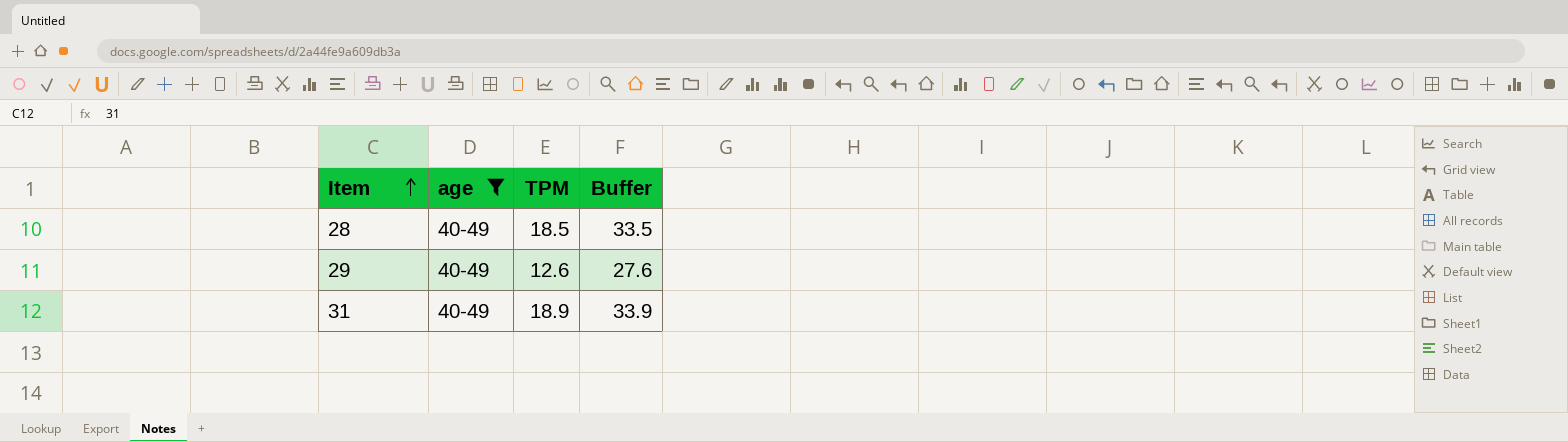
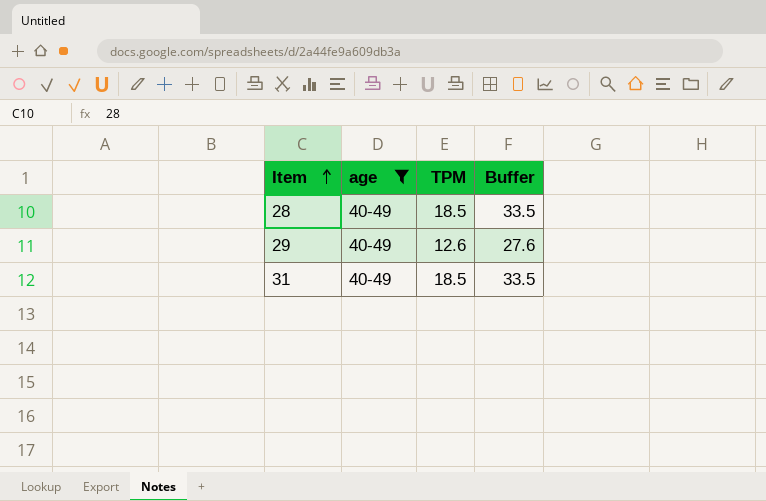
31 | TPM: 18.9 -> 18.5
31 | Buffer: 33.9 -> 33.5

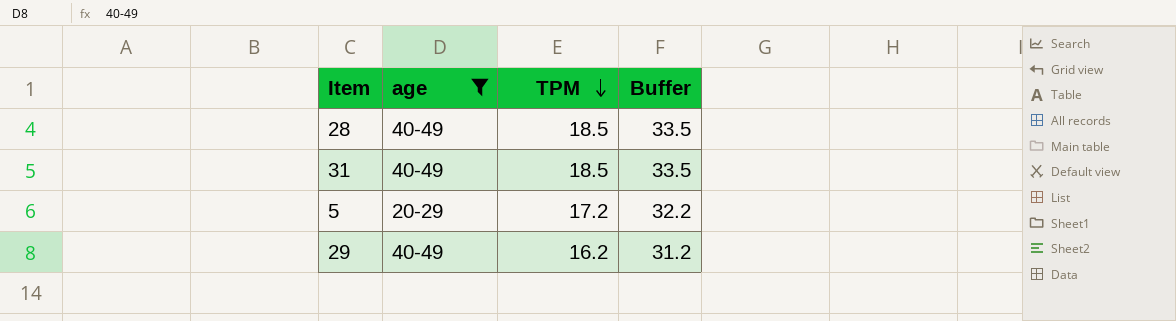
row order: Item ascending -> TPM descending
row 5: none -> 20-29 | 17.2 | 32.2
29 | TPM: 12.6 -> 16.2
29 | Buffer: 27.6 -> 31.2

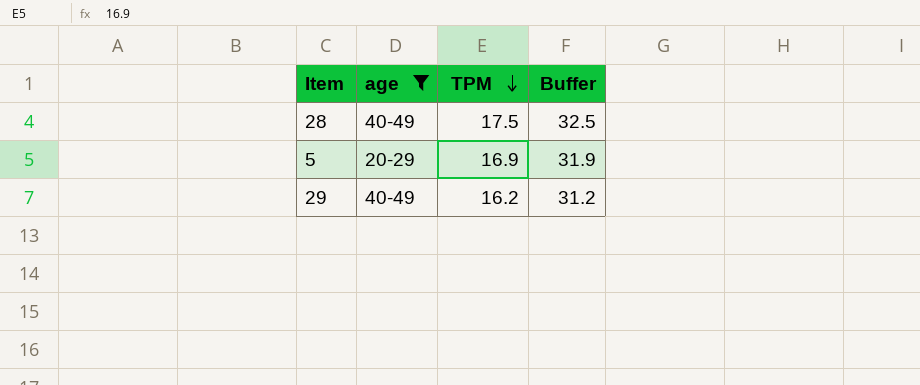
row 31: 40-49 | 18.5 | 33.5 -> none
28 | TPM: 18.5 -> 17.5
28 | Buffer: 33.5 -> 32.5
5 | TPM: 17.2 -> 16.9
5 | Buffer: 32.2 -> 31.9

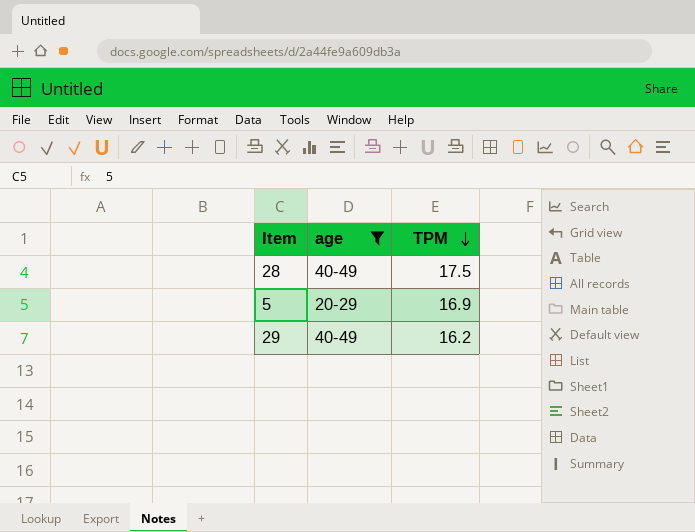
column Buffer | formula: [TPM] + 15 -> none

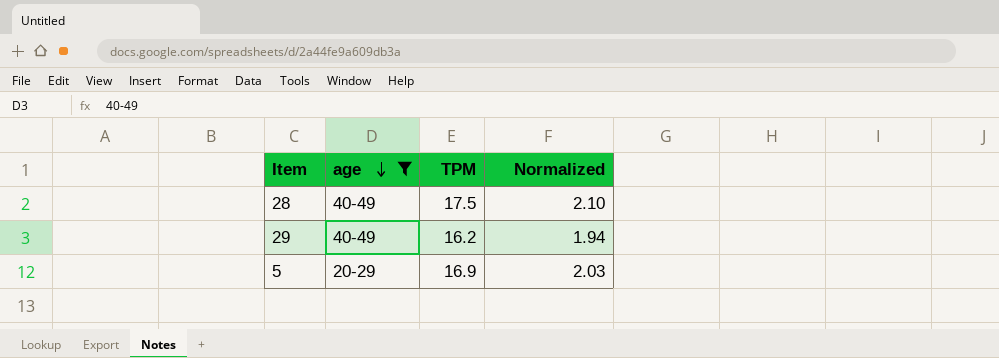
row order: TPM descending -> age descending
column Normalized | formula: none -> [TPM] * 0.12

